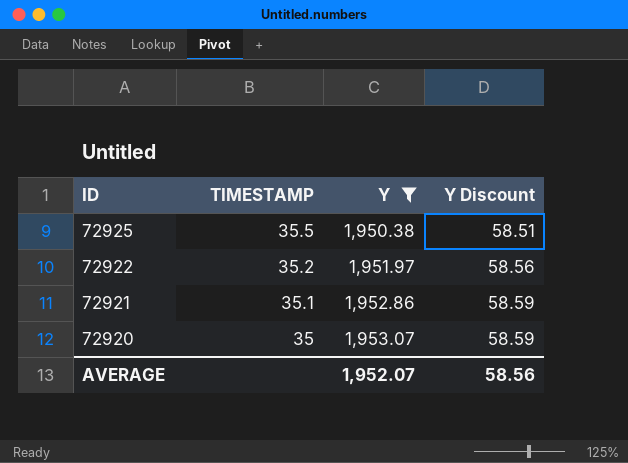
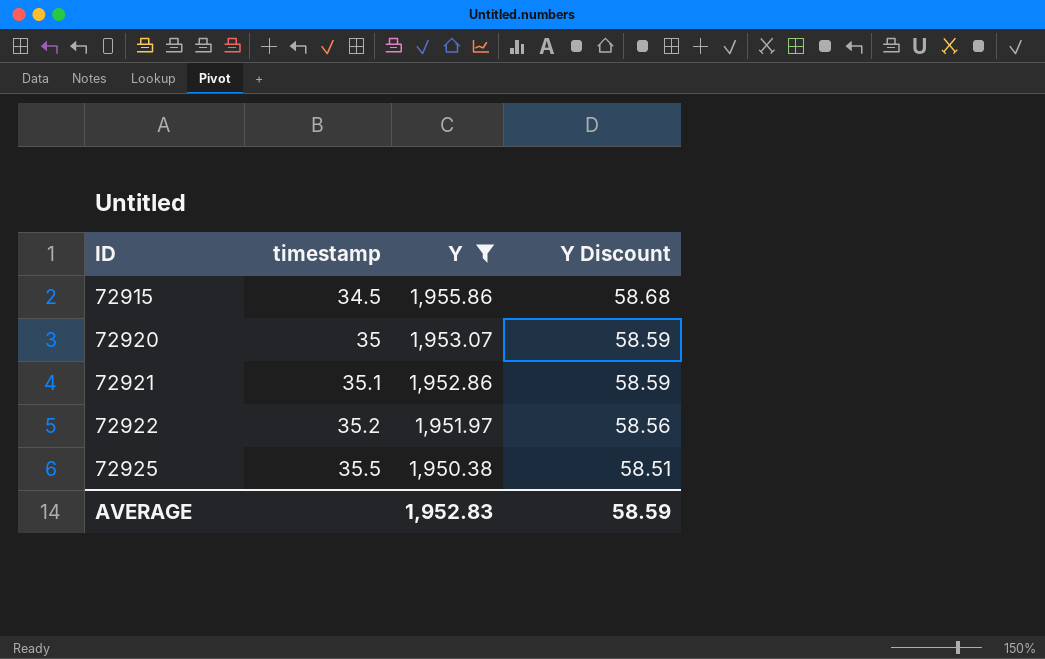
row order: ID descending -> ID ascending
column name: TIMESTAMP -> timestamp
row 72915: none -> 34.5 | 1,955.86 | 58.68
AVERAGE | Y: 1,952.07 -> 1,952.83
AVERAGE | Y Discount: 58.56 -> 58.59

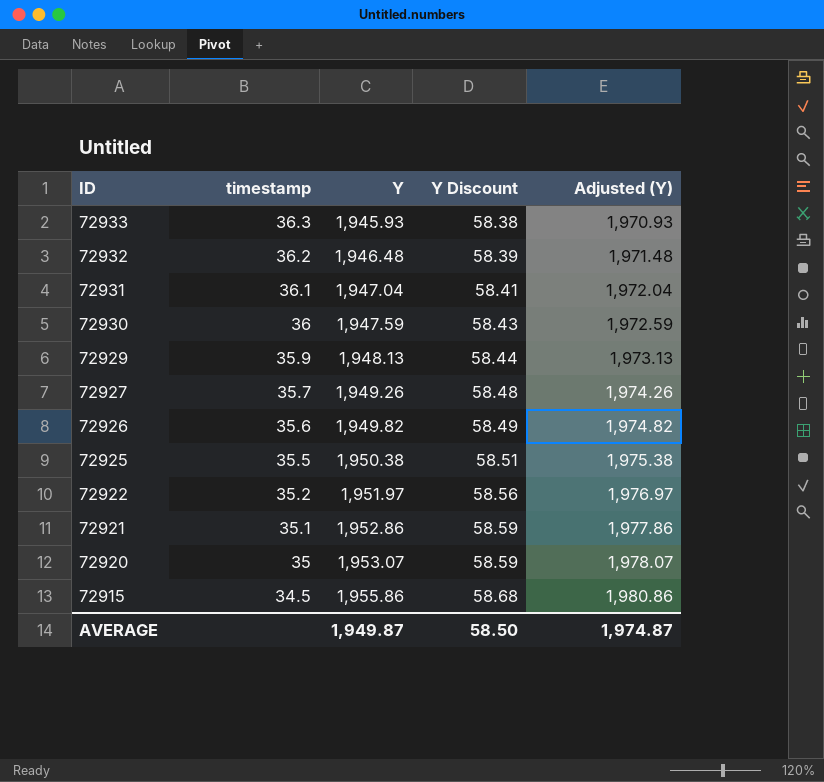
filter: Y >= 1,950.38 -> none
row order: ID ascending -> ID descending
column Adjusted (Y) | formula: none -> [Y] + 25
AVERAGE | Y: 1,952.83 -> 1,949.87
AVERAGE | Y Discount: 58.59 -> 58.50

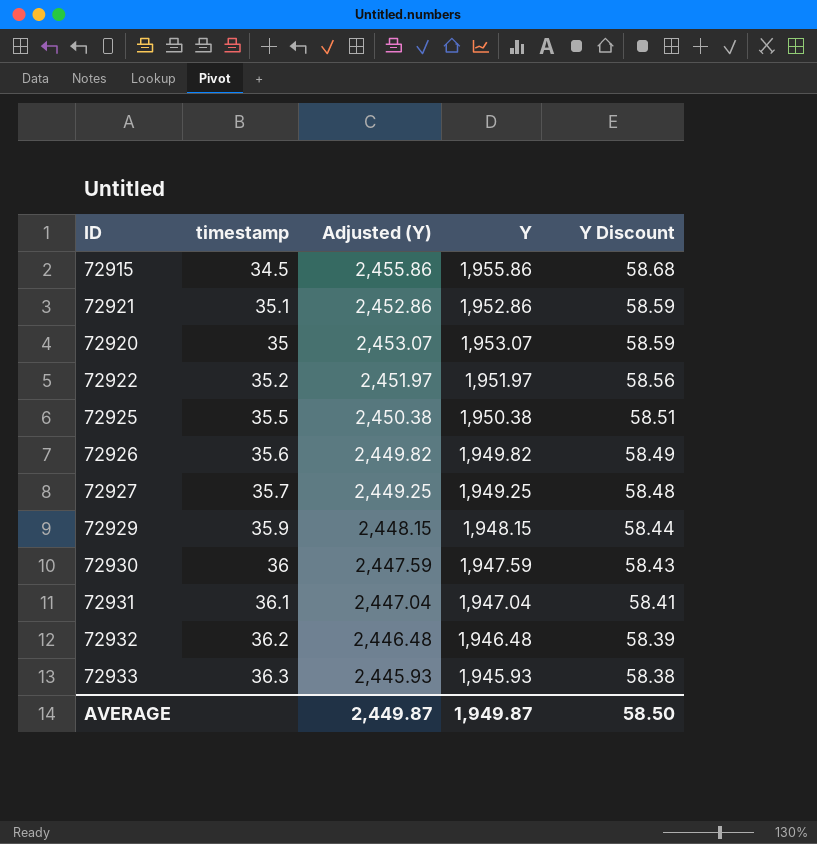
row order: ID descending -> Y Discount descending
column Adjusted (Y) | formula: [Y] + 25 -> [Y] + 500
column Adjusted (Y) | position: 5 -> 3
72927 | Y: 1,949.26 -> 1,949.25
72929 | Y: 1,948.13 -> 1,948.15
AVERAGE | Adjusted (Y): 1,974.87 -> 2,449.87

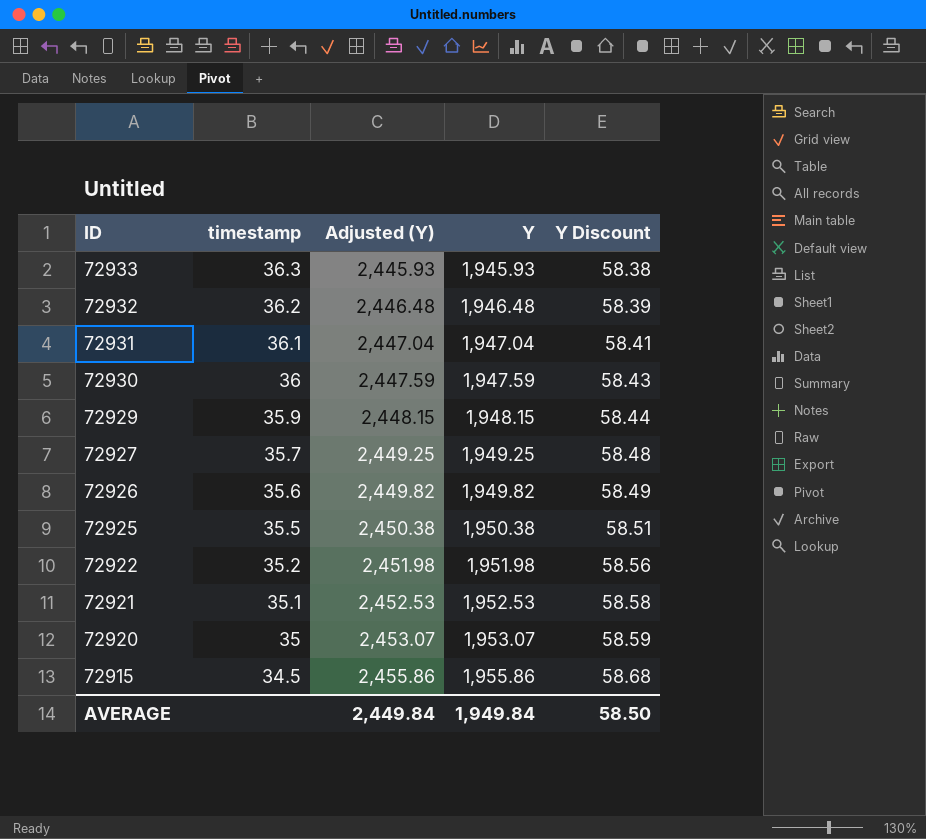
row order: Y Discount descending -> ID descending
72922 | Adjusted (Y): 2,451.97 -> 2,451.98
72922 | Y: 1,951.97 -> 1,951.98
72921 | Adjusted (Y): 2,452.86 -> 2,452.53
72921 | Y: 1,952.86 -> 1,952.53
72921 | Y Discount: 58.59 -> 58.58
AVERAGE | Adjusted (Y): 2,449.87 -> 2,449.84
AVERAGE | Y: 1,949.87 -> 1,949.84

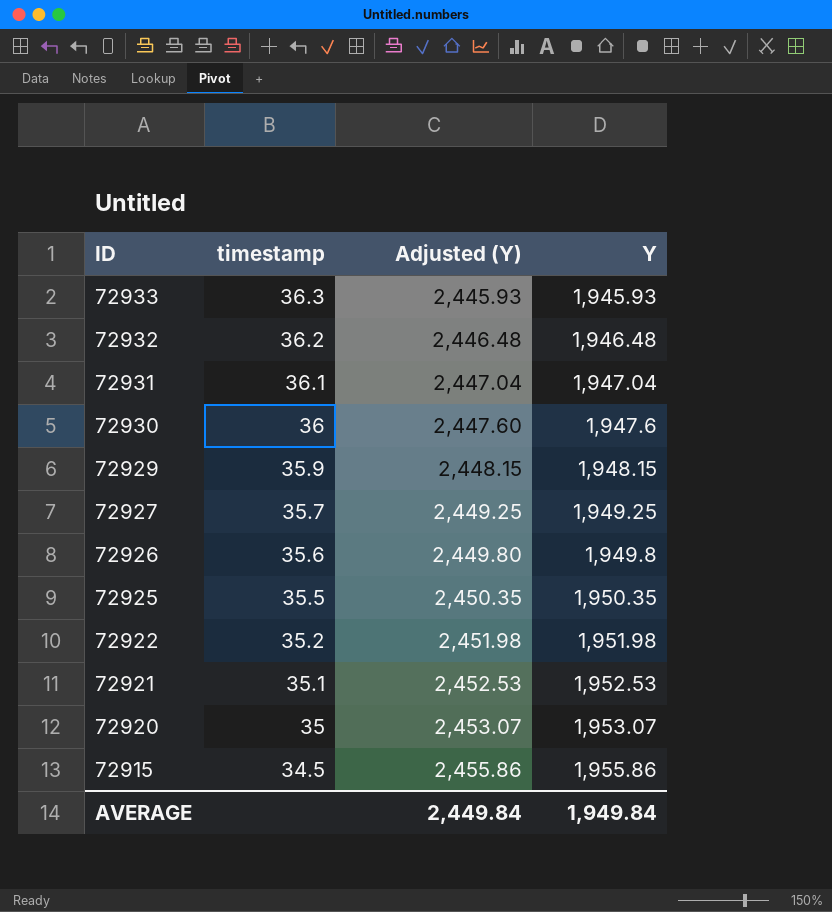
column Y Discount | formula: [Y] * 0.03 -> none
72930 | Adjusted (Y): 2,447.59 -> 2,447.60
72930 | Y: 1,947.59 -> 1,947.6
72926 | Adjusted (Y): 2,449.82 -> 2,449.80
72926 | Y: 1,949.82 -> 1,949.8
72925 | Adjusted (Y): 2,450.38 -> 2,450.35
72925 | Y: 1,950.38 -> 1,950.35

